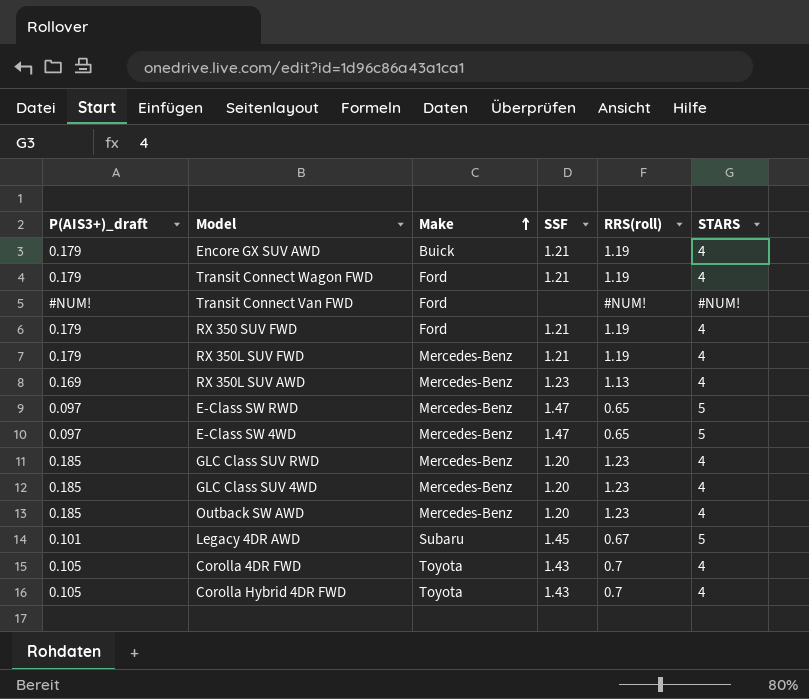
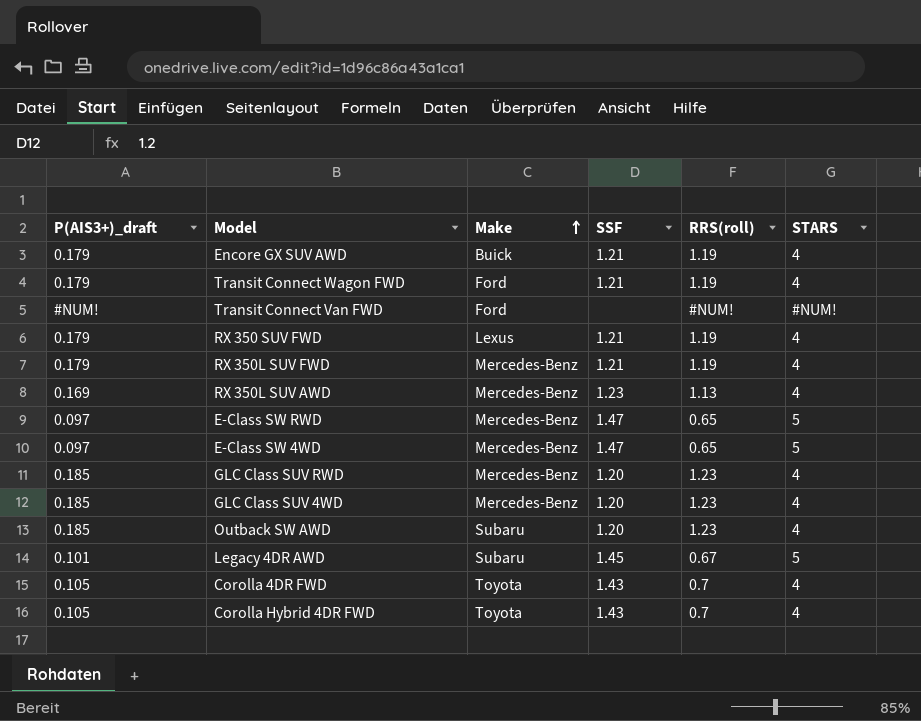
RX 350 SUV FWD | Make: Ford -> Lexus
Outback SW AWD | Make: Mercedes-Benz -> Subaru

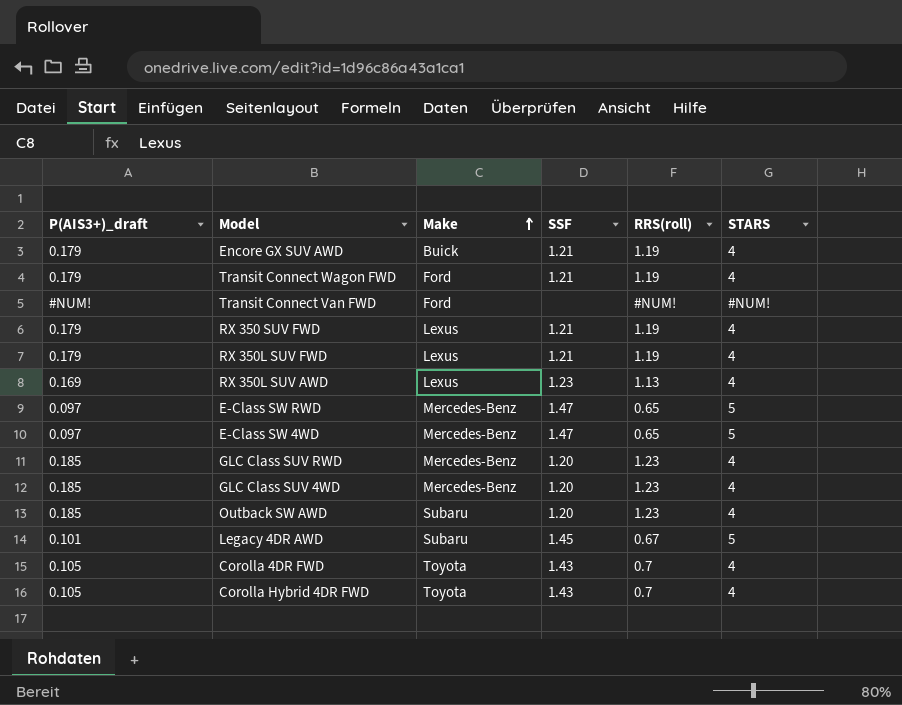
RX 350L SUV FWD | Make: Mercedes-Benz -> Lexus
RX 350L SUV AWD | Make: Mercedes-Benz -> Lexus

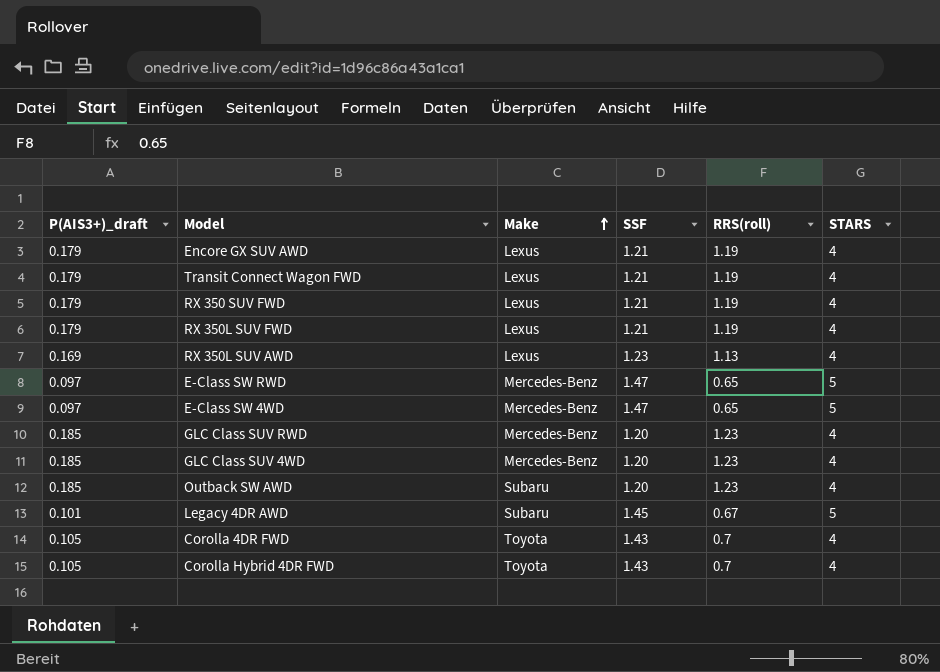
row Transit Connect Van FWD: #NUM! | Ford | none | #NUM! | #NUM! -> none
Encore GX SUV AWD | Make: Buick -> Lexus
Transit Connect Wagon FWD | Make: Ford -> Lexus

